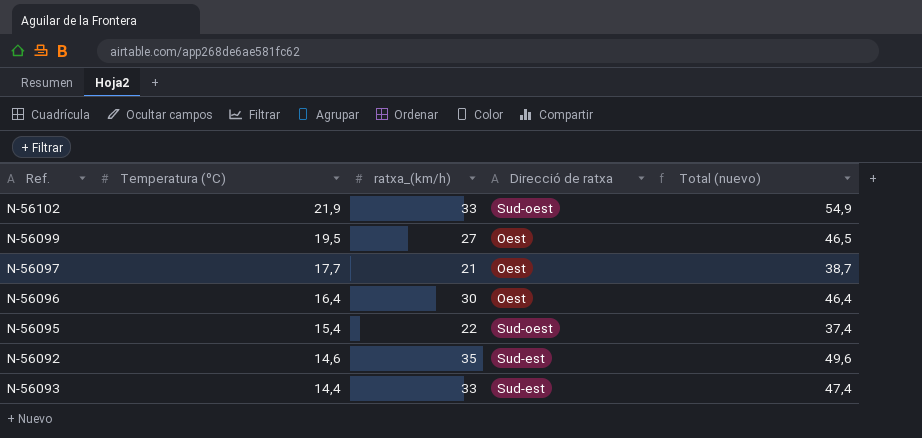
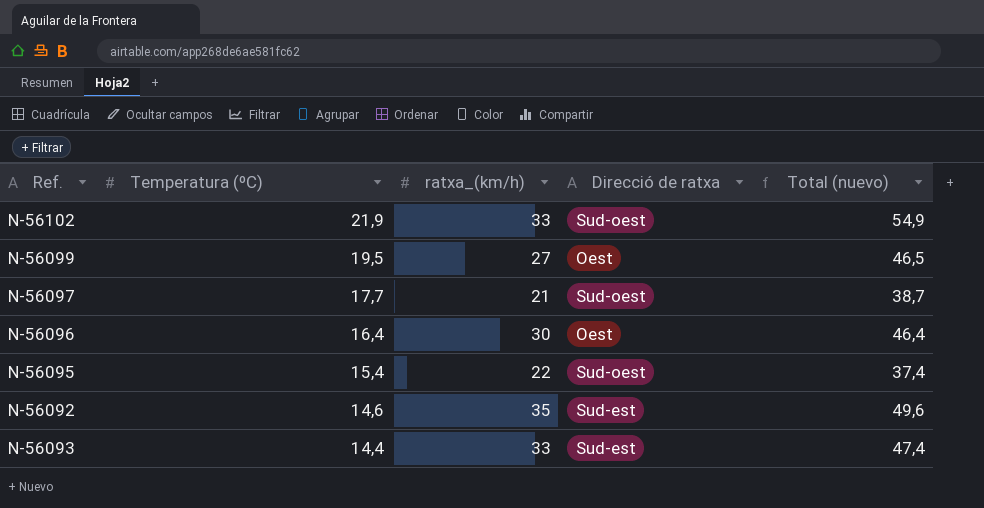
N-56097 | Direcció de ratxa: Oest -> Sud-oest

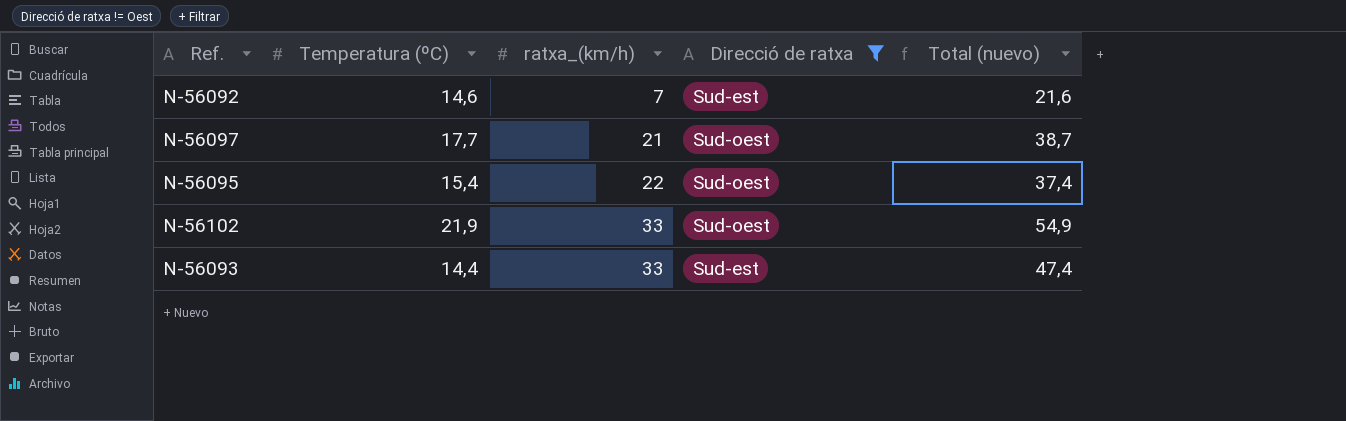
filter: none -> Direcció de ratxa != Oest
row order: Temperatura (ºC) descending -> ratxa_(km/h) ascending
N-56092 | ratxa_(km/h): 35 -> 7
N-56092 | Total (nuevo): 49,6 -> 21,6

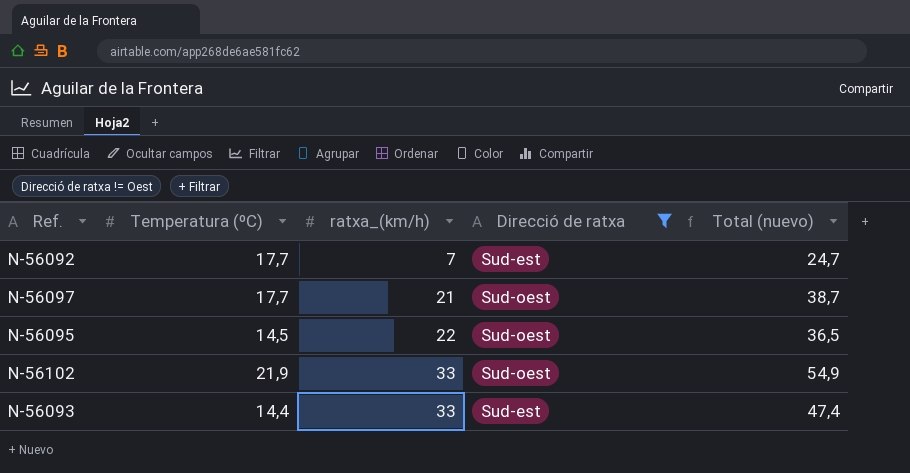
N-56092 | Temperatura (ºC): 14,6 -> 17,7
N-56092 | Total (nuevo): 21,6 -> 24,7
N-56095 | Temperatura (ºC): 15,4 -> 14,5
N-56095 | Total (nuevo): 37,4 -> 36,5

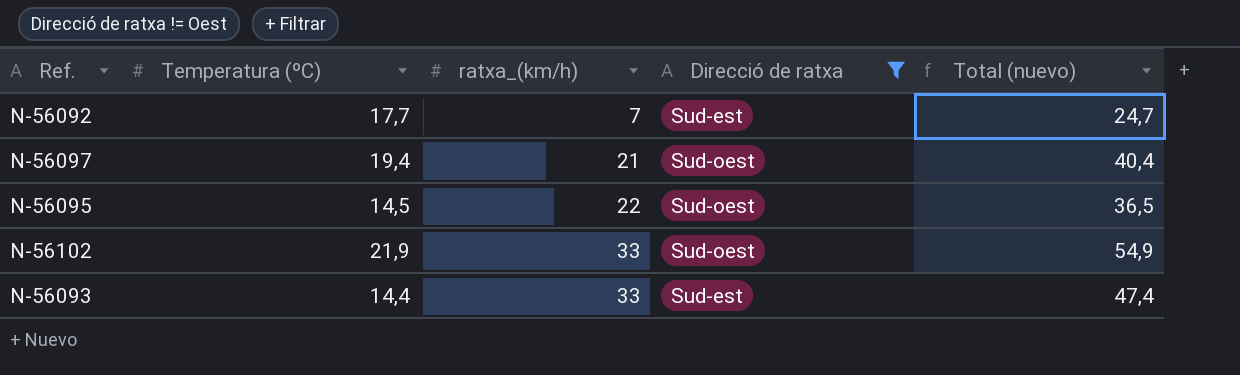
N-56097 | Temperatura (ºC): 17,7 -> 19,4
N-56097 | Total (nuevo): 38,7 -> 40,4

